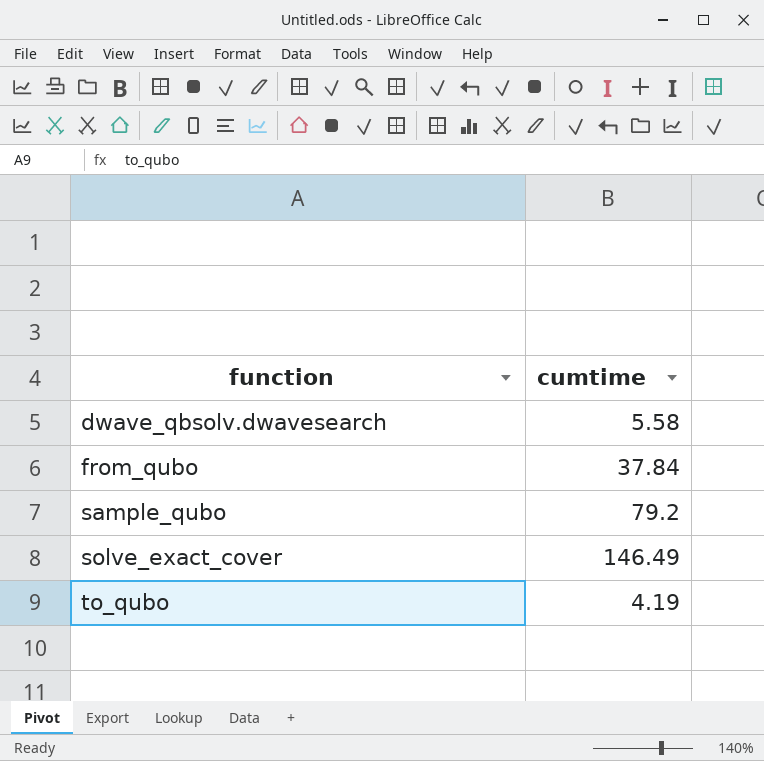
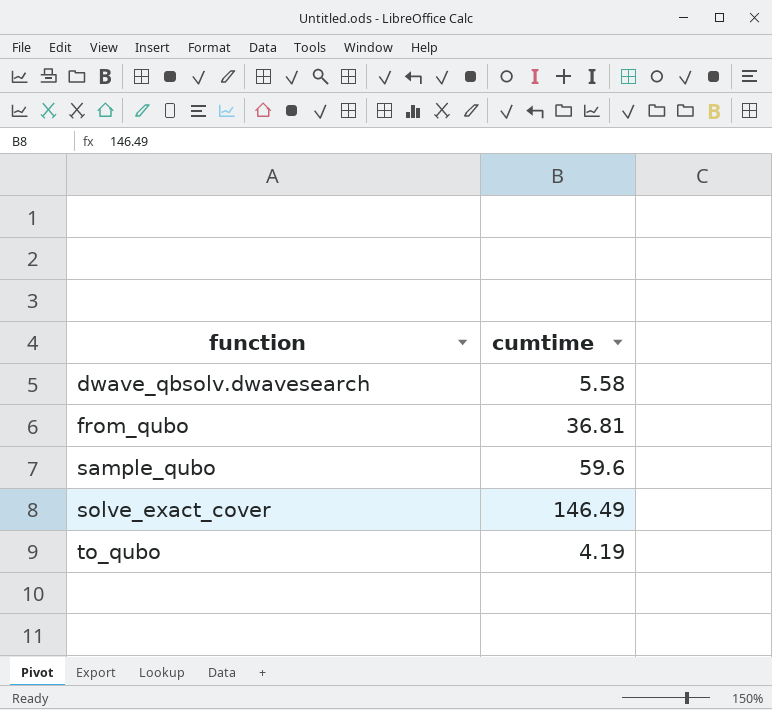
from_qubo | cumtime: 37.84 -> 36.81
sample_qubo | cumtime: 79.2 -> 59.6

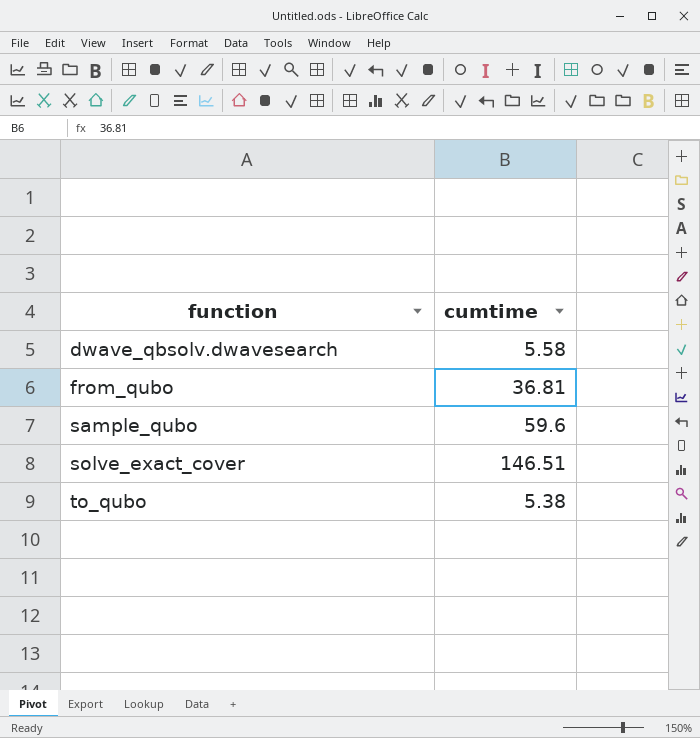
solve_exact_cover | cumtime: 146.49 -> 146.51
to_qubo | cumtime: 4.19 -> 5.38

